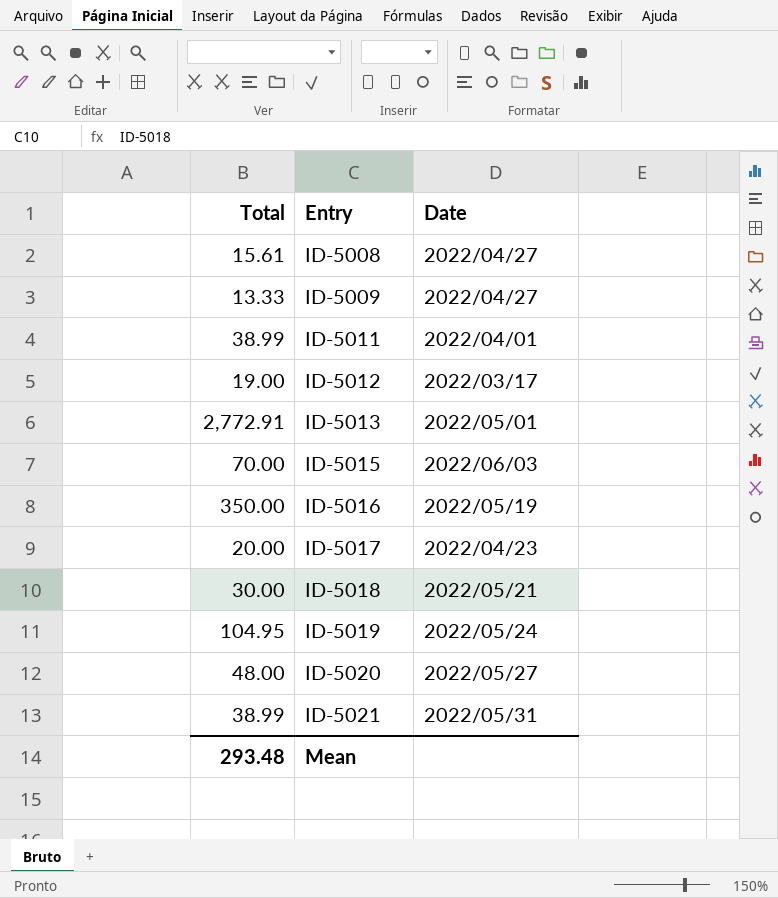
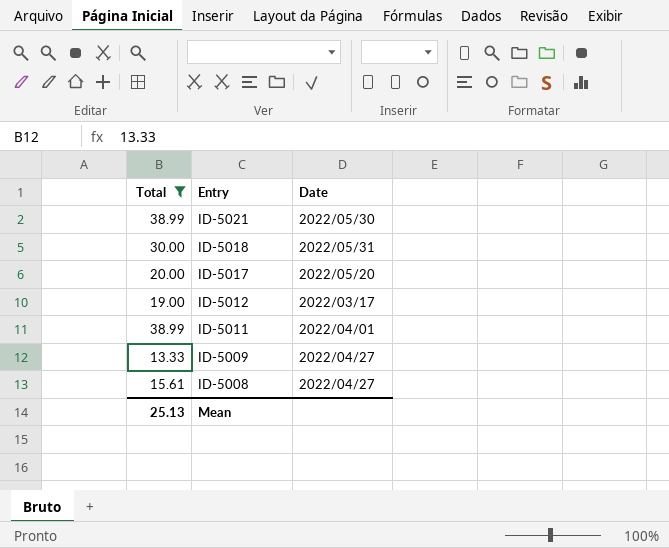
filter: none -> Total <= 38.99
row order: Entry ascending -> Entry descending
ID-5021 | Date: 2022/05/31 -> 2022/05/30
ID-5018 | Date: 2022/05/21 -> 2022/05/31
ID-5017 | Date: 2022/04/23 -> 2022/05/20
Mean | Total: 293.48 -> 25.13

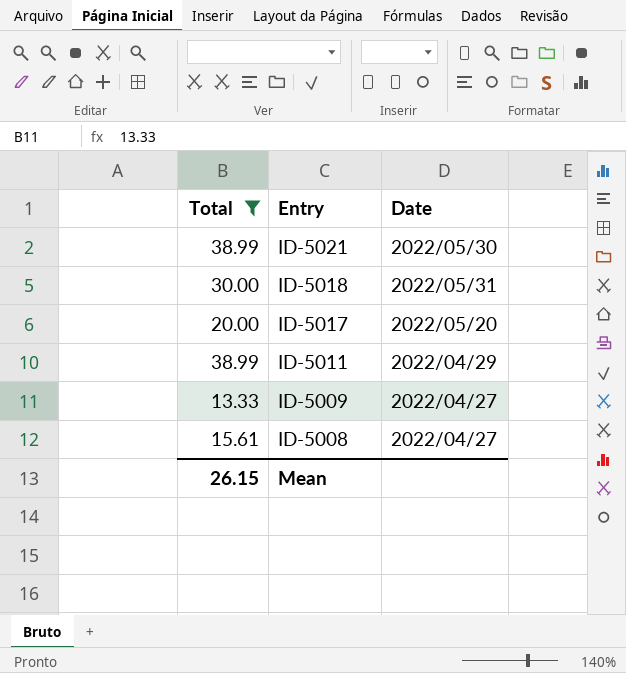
row ID-5012: 19.00 | 2022/03/17 -> none
ID-5011 | Date: 2022/04/01 -> 2022/04/29
Mean | Total: 25.13 -> 26.15

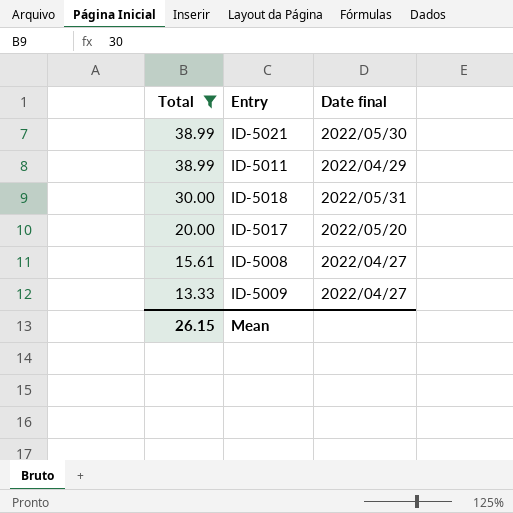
row order: Entry descending -> Total descending
column name: Date -> Date final

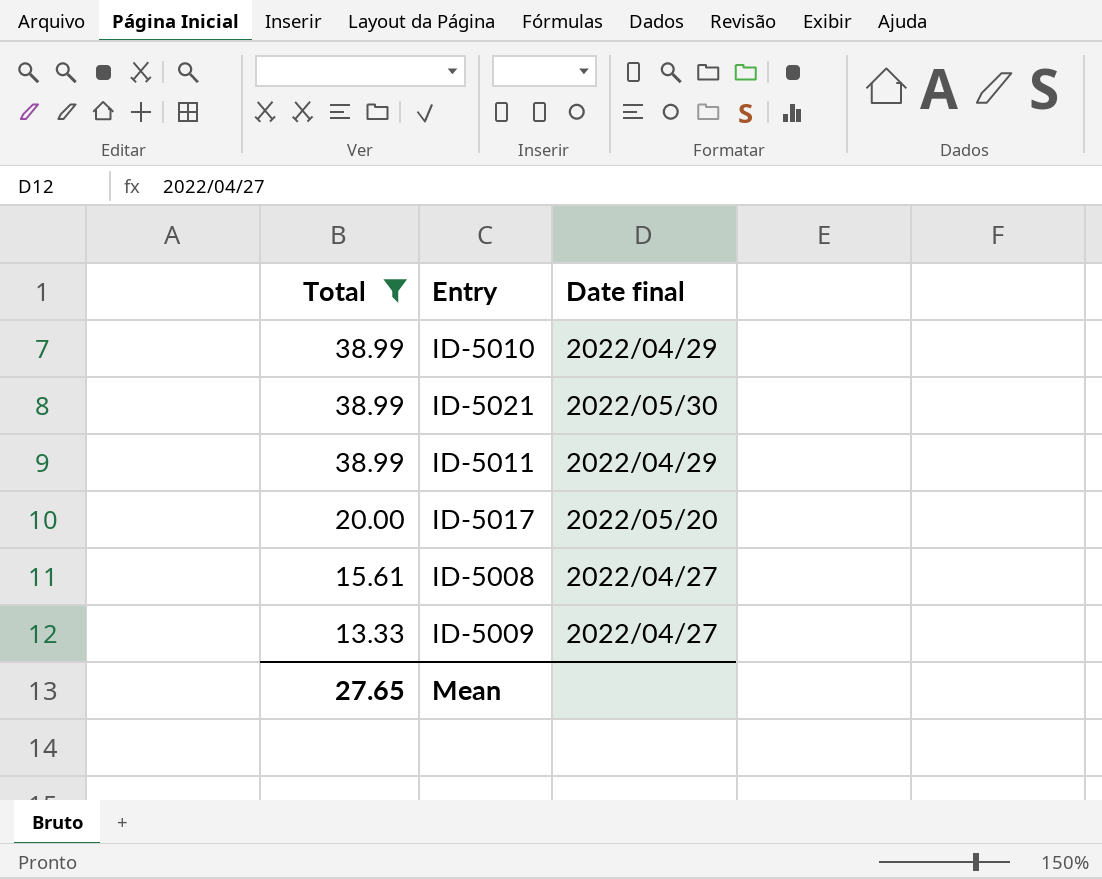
row ID-5018: 30.00 | 2022/05/31 -> none
row ID-5010: none -> 38.99 | 2022/04/29
Mean | Total: 26.15 -> 27.65

